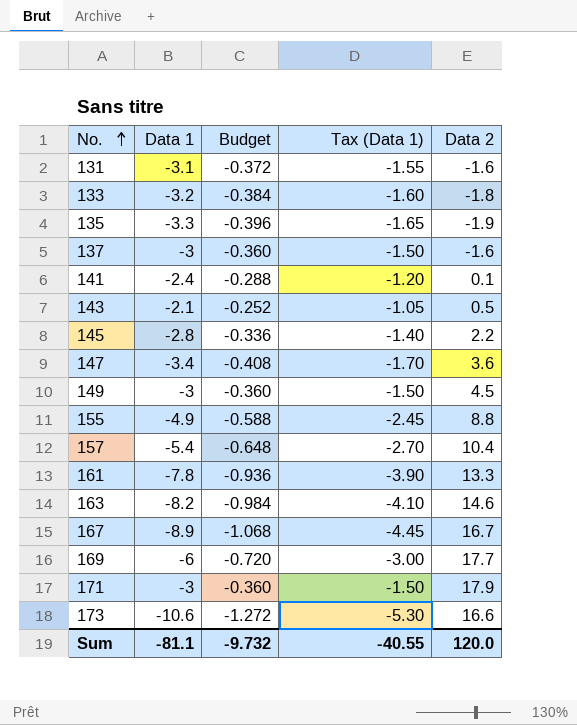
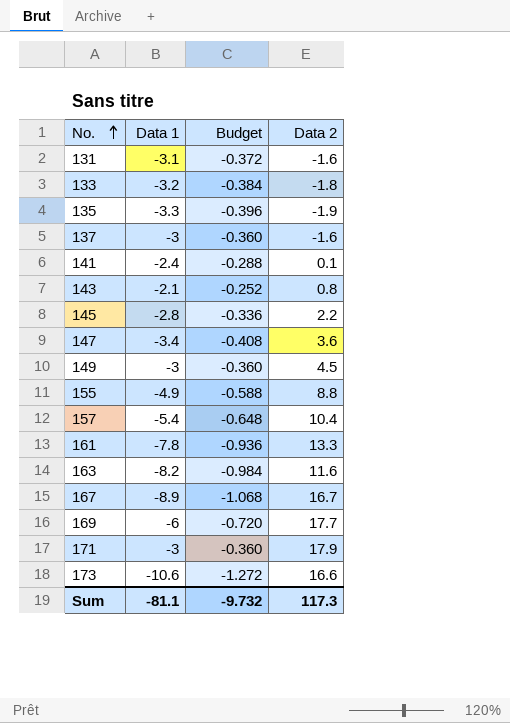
column Tax (Data 1) | formula: [Data 1] * 0.5 -> none
143 | Data 2: 0.5 -> 0.8
163 | Data 2: 14.6 -> 11.6
Sum | Data 2: 120.0 -> 117.3

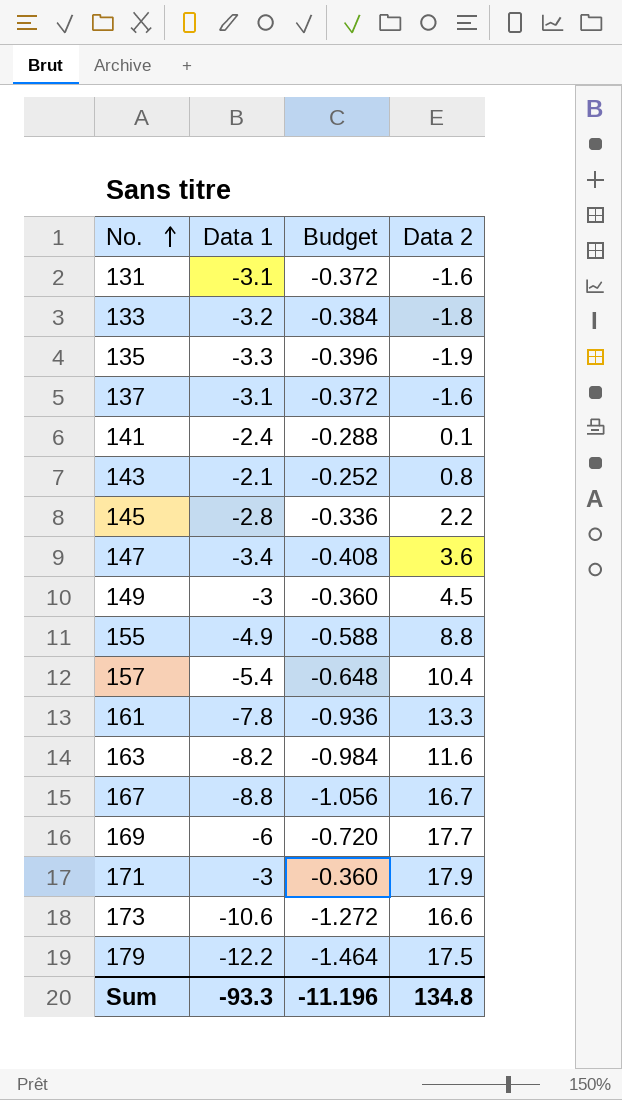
137 | Data 1: -3 -> -3.1
137 | Budget: -0.360 -> -0.372
167 | Data 1: -8.9 -> -8.8
167 | Budget: -1.068 -> -1.056
row 179: none -> -12.2 | -1.464 | 17.5
Sum | Data 1: -81.1 -> -93.3
Sum | Budget: -9.732 -> -11.196
Sum | Data 2: 117.3 -> 134.8

